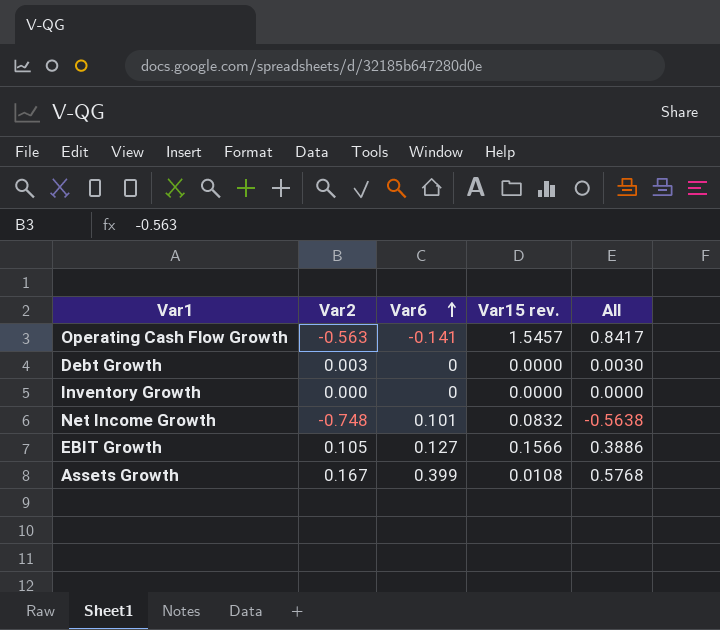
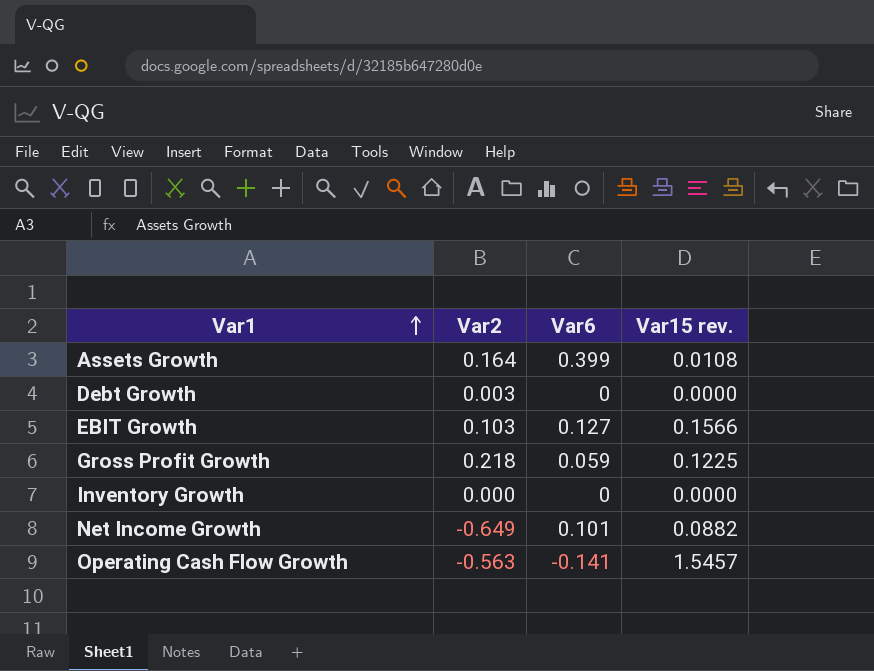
row order: Var6 ascending -> Var1 ascending
column All | formula: [Var2] + [Var6] + [Var15 rev.] -> none
Assets Growth | Var2: 0.167 -> 0.164
EBIT Growth | Var2: 0.105 -> 0.103
row Gross Profit Growth: none -> 0.218 | 0.059 | 0.1225
Net Income Growth | Var2: -0.748 -> -0.649
Net Income Growth | Var15 rev.: 0.0832 -> 0.0882

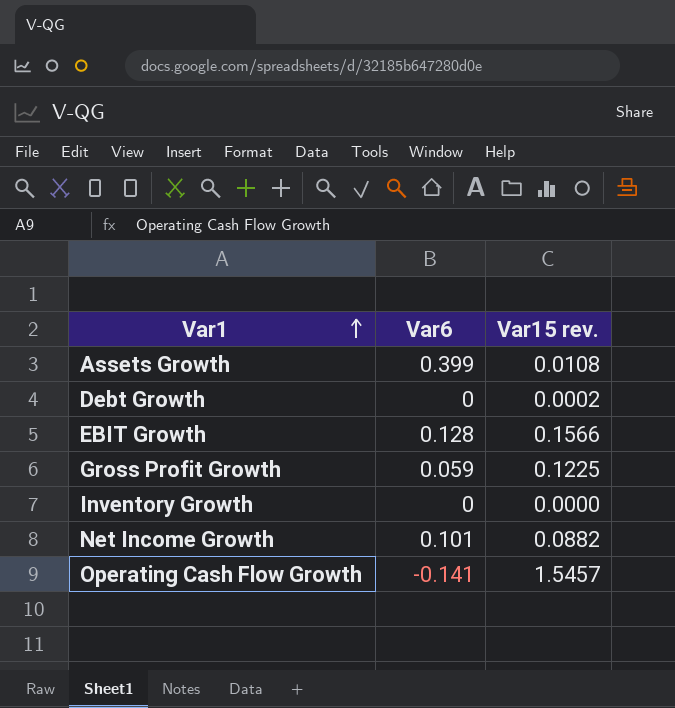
column Var2 | position: 2 -> none
Debt Growth | Var15 rev.: 0.0000 -> 0.0002
EBIT Growth | Var6: 0.127 -> 0.128

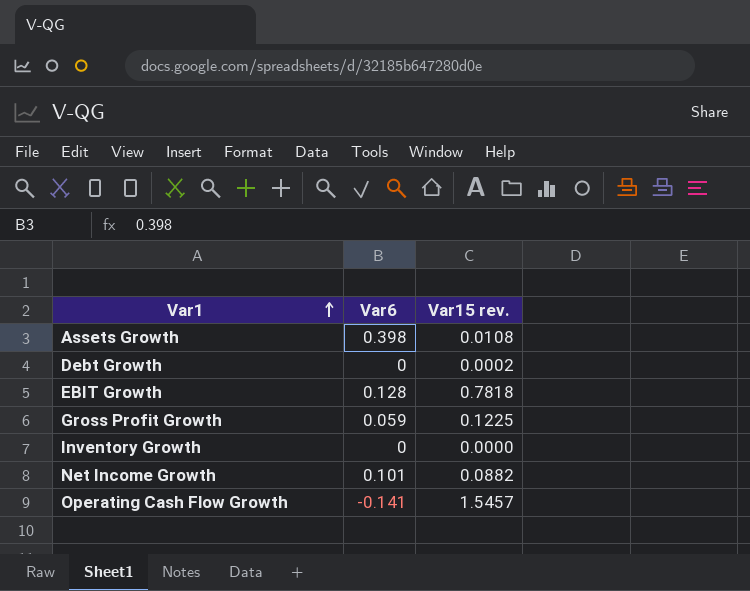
Assets Growth | Var6: 0.399 -> 0.398
EBIT Growth | Var15 rev.: 0.1566 -> 0.7818

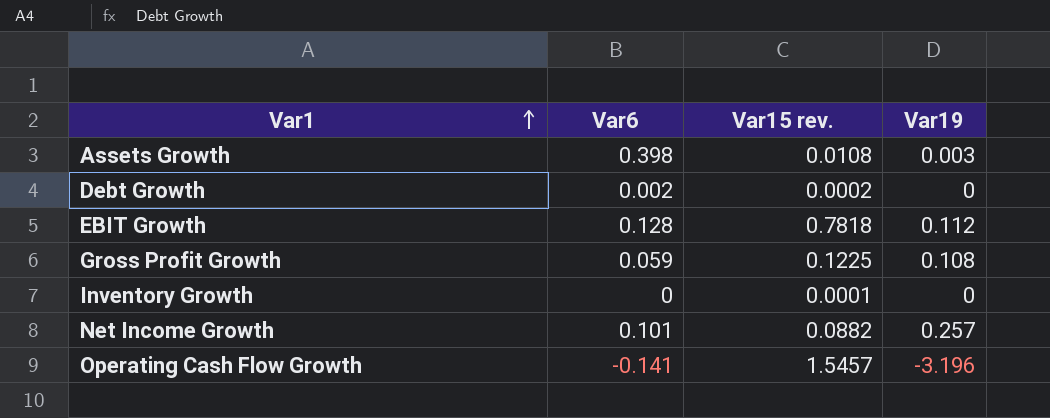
column Var19 | position: none -> 4
Debt Growth | Var6: 0 -> 0.002
Inventory Growth | Var15 rev.: 0.0000 -> 0.0001

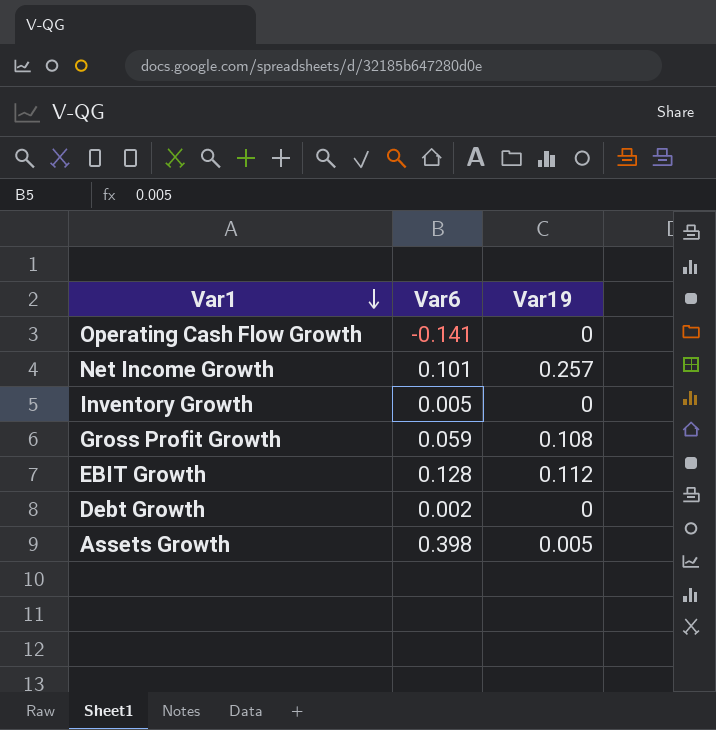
row order: Var1 ascending -> Var1 descending
column Var15 rev. | position: 3 -> none
Operating Cash Flow Growth | Var19: -3.196 -> 0
Inventory Growth | Var6: 0 -> 0.005
Assets Growth | Var19: 0.003 -> 0.005

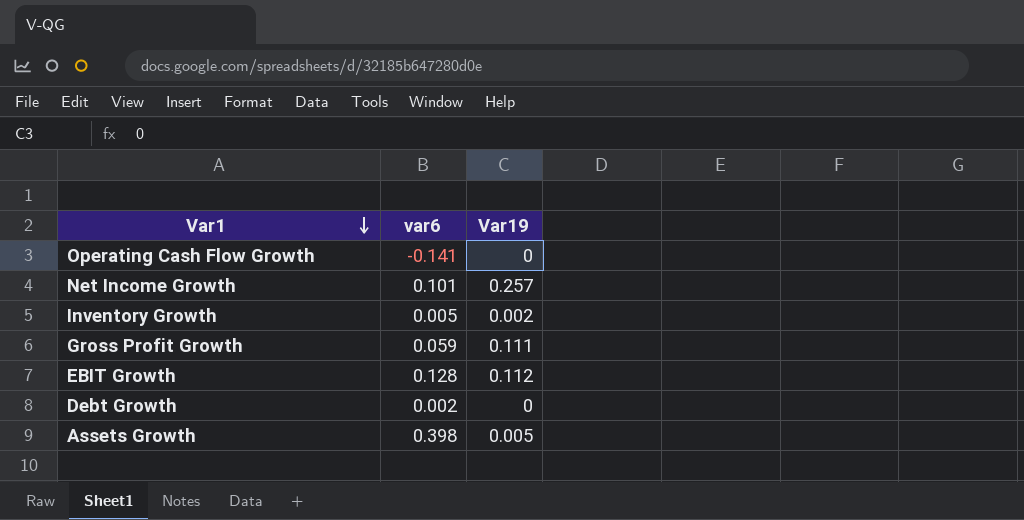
column name: Var6 -> var6
Inventory Growth | Var19: 0 -> 0.002
Gross Profit Growth | Var19: 0.108 -> 0.111

